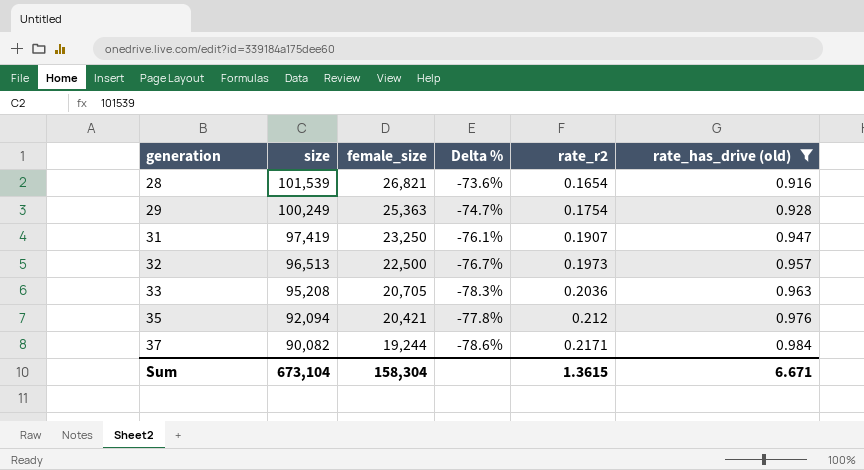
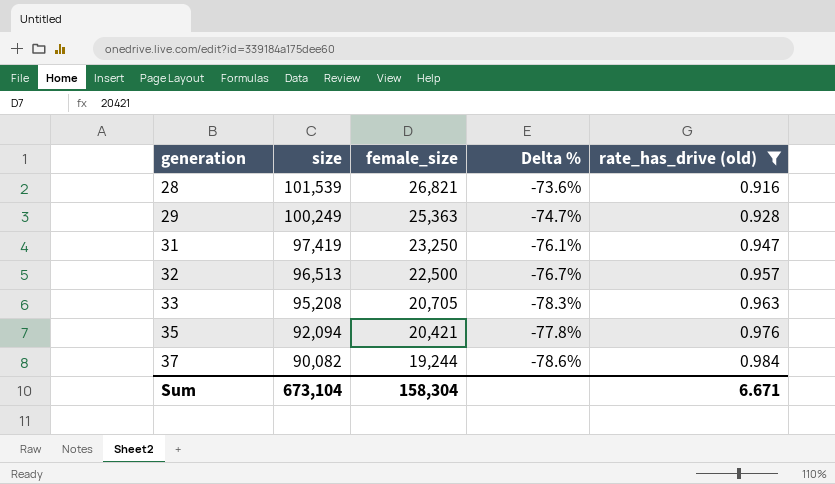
column rate_r2 | position: 5 -> none

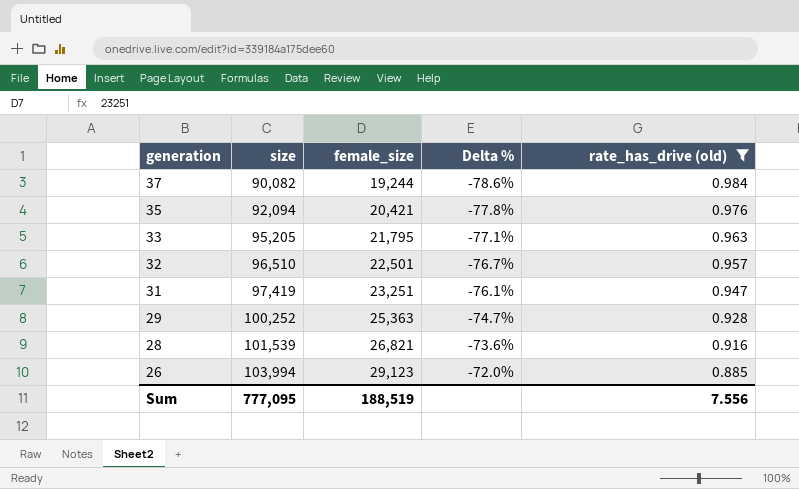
row order: generation ascending -> generation descending
33 | size: 95,208 -> 95,205
33 | female_size: 20,705 -> 21,795
33 | Delta %: -78.3% -> -77.1%
32 | size: 96,513 -> 96,510
32 | female_size: 22,500 -> 22,501
31 | female_size: 23,250 -> 23,251
29 | size: 100,249 -> 100,252
row 26: none -> 103,994 | 29,123 | -72.0% | 0.885
Sum | size: 673,104 -> 777,095
Sum | female_size: 158,304 -> 188,519
Sum | rate_has_drive (old): 6.671 -> 7.556

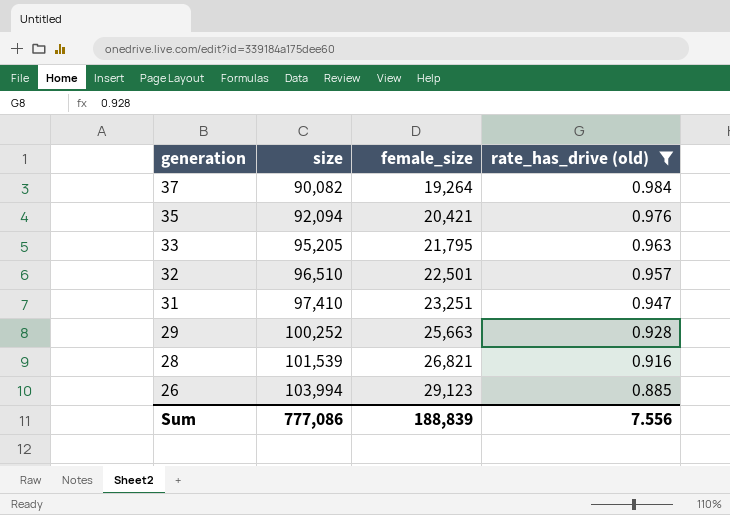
column Delta % | formula: ([female_size] - [size]) / [size] -> none
37 | female_size: 19,244 -> 19,264
31 | size: 97,419 -> 97,410
29 | female_size: 25,363 -> 25,663
Sum | size: 777,095 -> 777,086
Sum | female_size: 188,519 -> 188,839

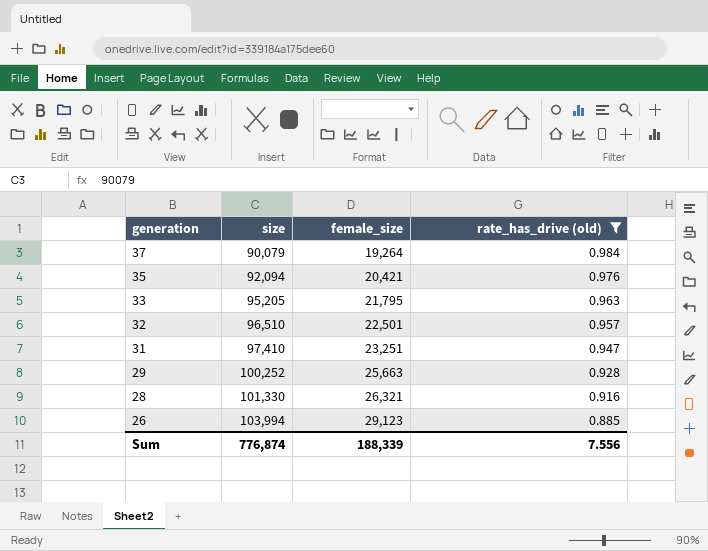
37 | size: 90,082 -> 90,079
28 | size: 101,539 -> 101,330
28 | female_size: 26,821 -> 26,321
Sum | size: 777,086 -> 776,874
Sum | female_size: 188,839 -> 188,339

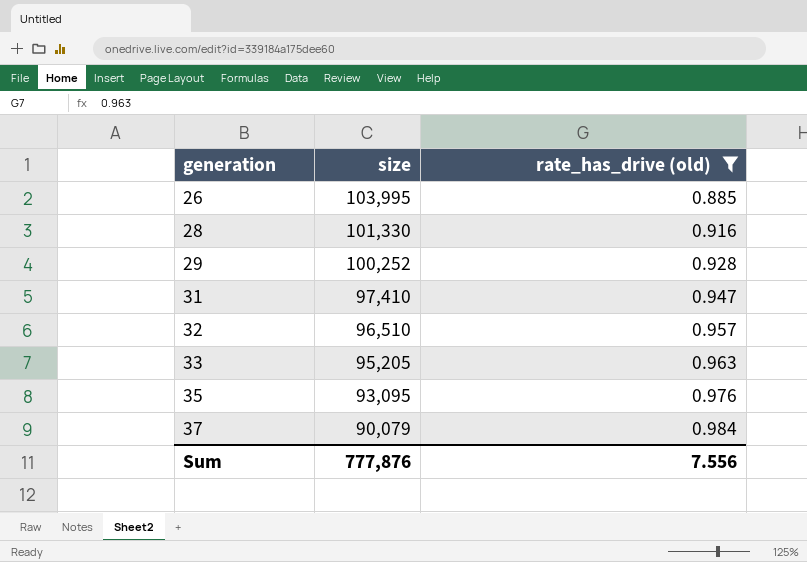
row order: generation descending -> generation ascending
column female_size | position: 3 -> none
26 | size: 103,994 -> 103,995
35 | size: 92,094 -> 93,095
Sum | size: 776,874 -> 777,876

